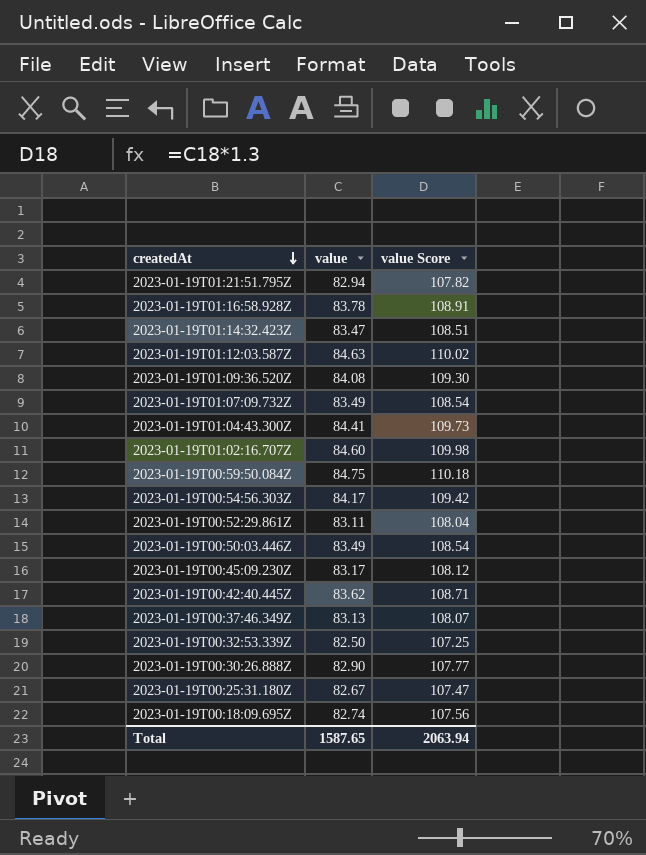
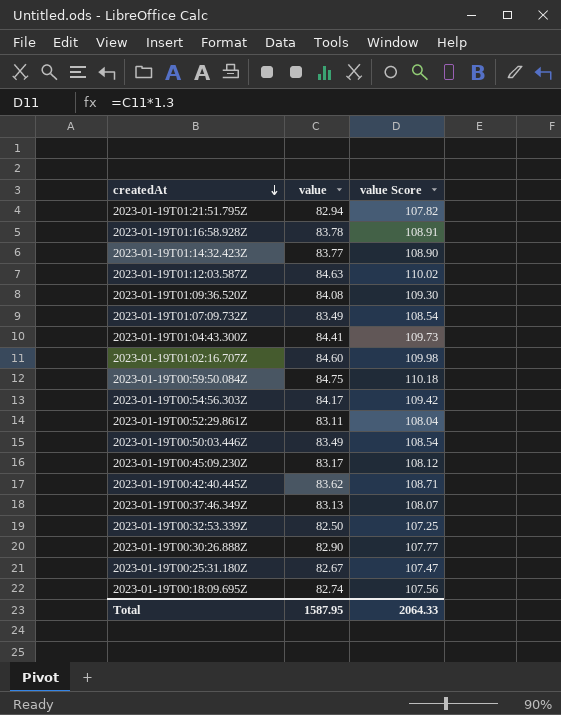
2023-01-19T01:14:32.423Z | value: 83.47 -> 83.77
2023-01-19T01:14:32.423Z | value Score: 108.51 -> 108.90
Total | value: 1587.65 -> 1587.95
Total | value Score: 2063.94 -> 2064.33

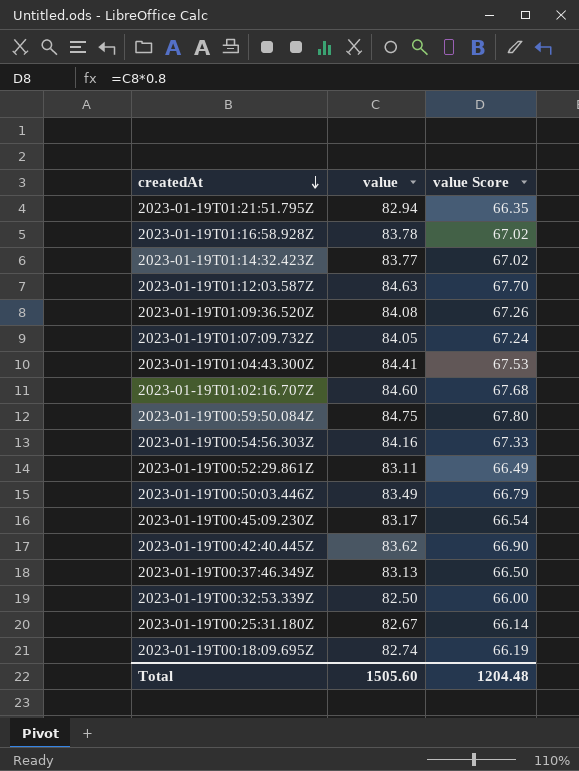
column value Score | formula: [value] * 1.3 -> [value] * 0.8
row 2023-01-19T00:30:26.888Z: 82.90 | 107.77 -> none
2023-01-19T01:07:09.732Z | value: 83.49 -> 84.05
2023-01-19T00:54:56.303Z | value: 84.17 -> 84.16
Total | value: 1587.95 -> 1505.60
Total | value Score: 2064.33 -> 1204.48

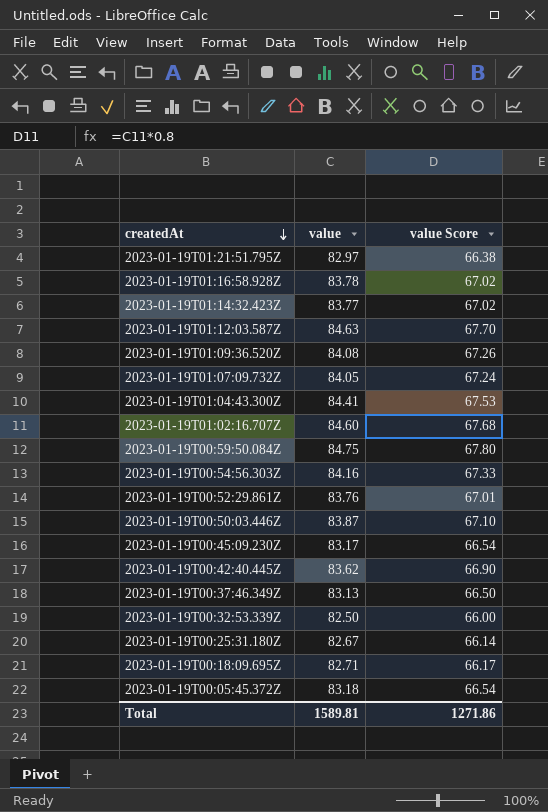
2023-01-19T01:21:51.795Z | value: 82.94 -> 82.97
2023-01-19T01:21:51.795Z | value Score: 66.35 -> 66.38
2023-01-19T00:52:29.861Z | value: 83.11 -> 83.76
2023-01-19T00:52:29.861Z | value Score: 66.49 -> 67.01
2023-01-19T00:50:03.446Z | value: 83.49 -> 83.87
2023-01-19T00:50:03.446Z | value Score: 66.79 -> 67.10
2023-01-19T00:18:09.695Z | value: 82.74 -> 82.71
2023-01-19T00:18:09.695Z | value Score: 66.19 -> 66.17
row 2023-01-19T00:05:45.372Z: none -> 83.18 | 66.54
Total | value: 1505.60 -> 1589.81
Total | value Score: 1204.48 -> 1271.86

